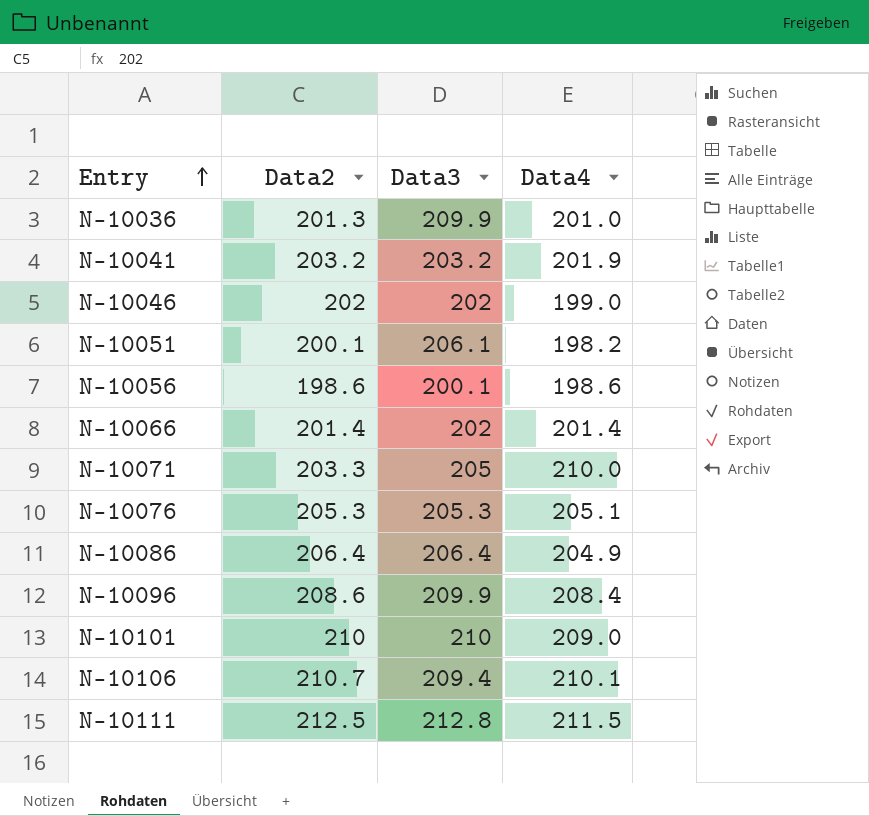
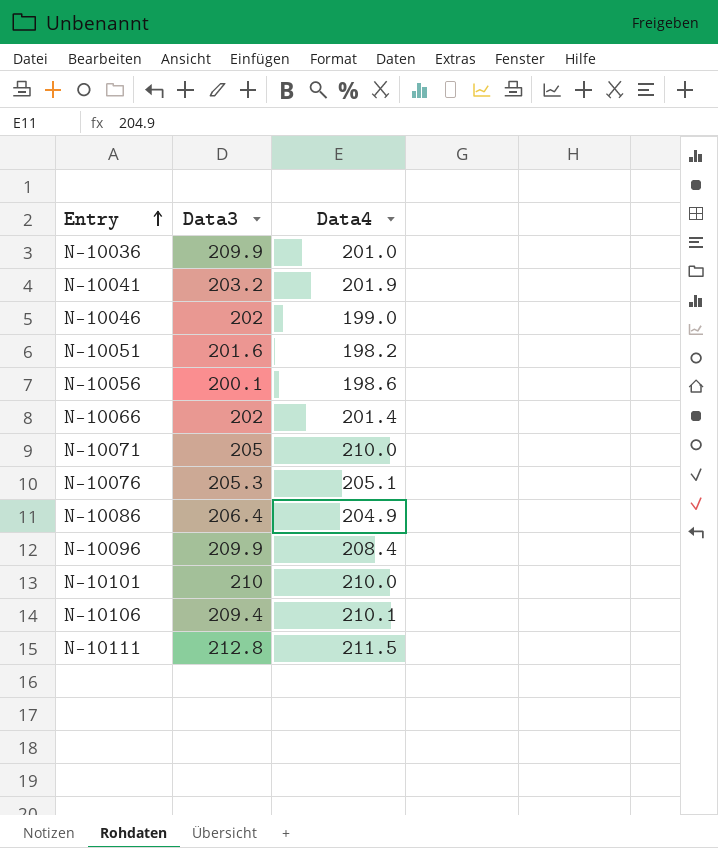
column Data2 | position: 2 -> none
N-10051 | Data3: 206.1 -> 201.6
N-10101 | Data4: 209.0 -> 210.0

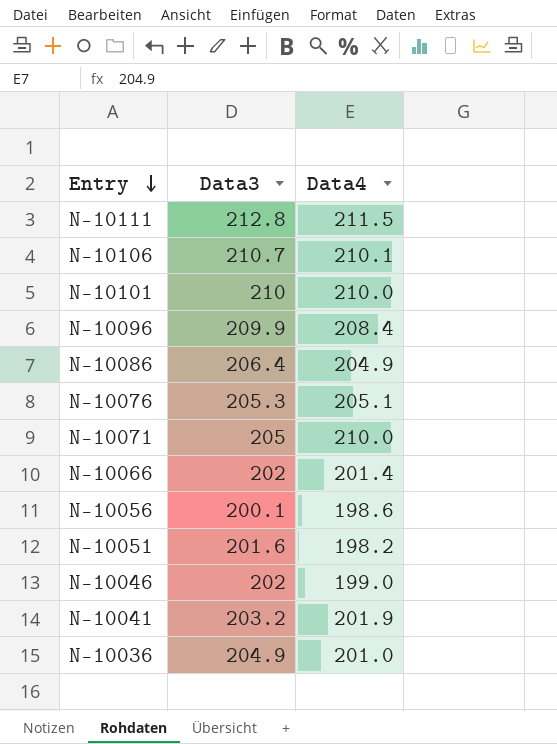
row order: Entry ascending -> Entry descending
N-10106 | Data3: 209.4 -> 210.7
N-10036 | Data3: 209.9 -> 204.9

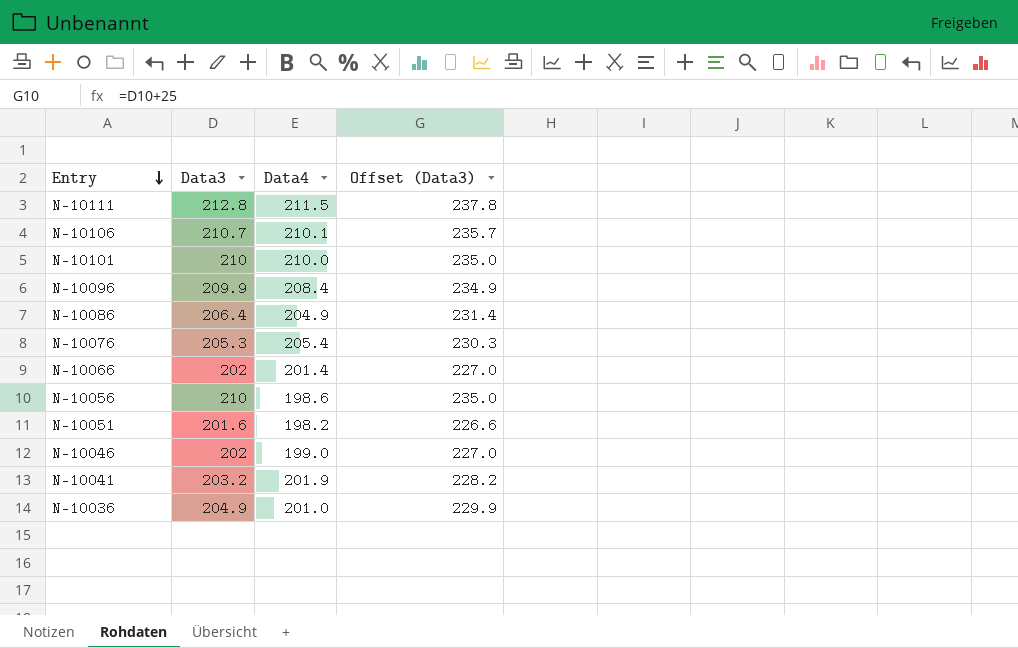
column Offset (Data3) | formula: none -> [Data3] + 25
row N-10071: 205 | 210.0 -> none
N-10076 | Data4: 205.1 -> 205.4
N-10056 | Data3: 200.1 -> 210

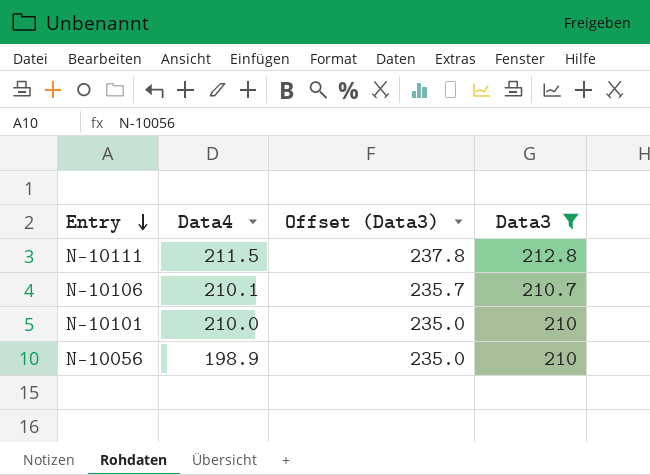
filter: none -> Data3 >= 210
column Data3 | position: 2 -> 4
N-10056 | Data4: 198.6 -> 198.9

